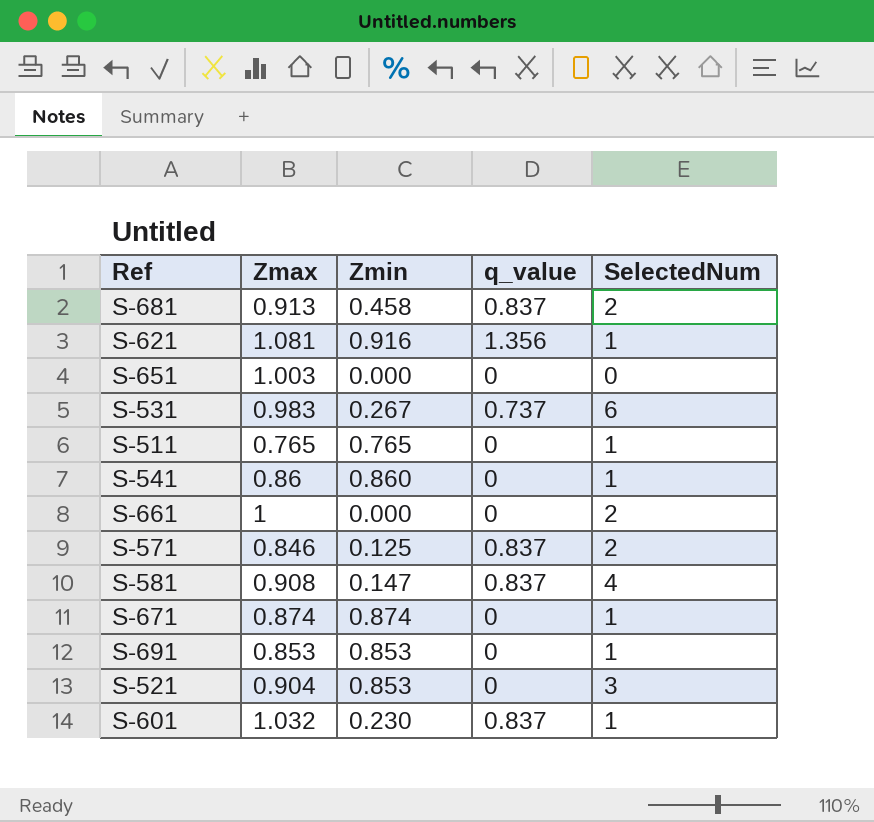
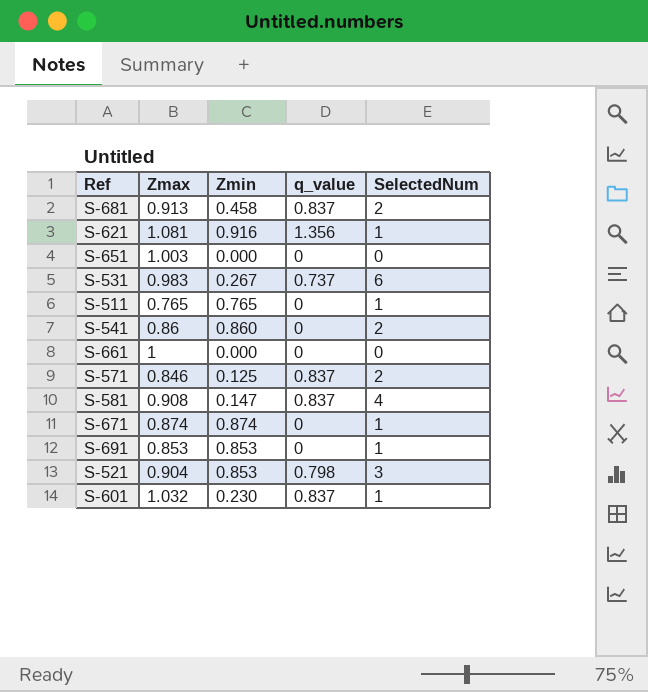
S-541 | SelectedNum: 1 -> 2
S-661 | SelectedNum: 2 -> 0
S-521 | q_value: 0 -> 0.798

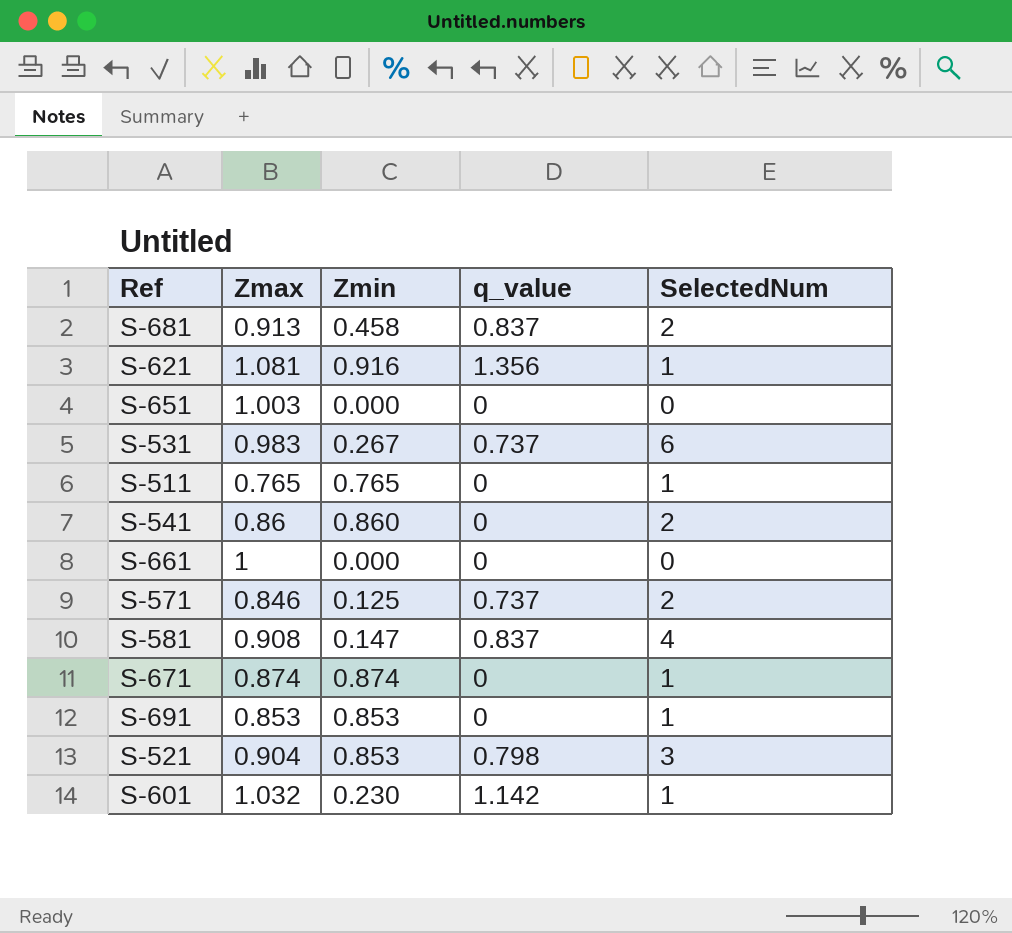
S-571 | q_value: 0.837 -> 0.737
S-601 | q_value: 0.837 -> 1.142

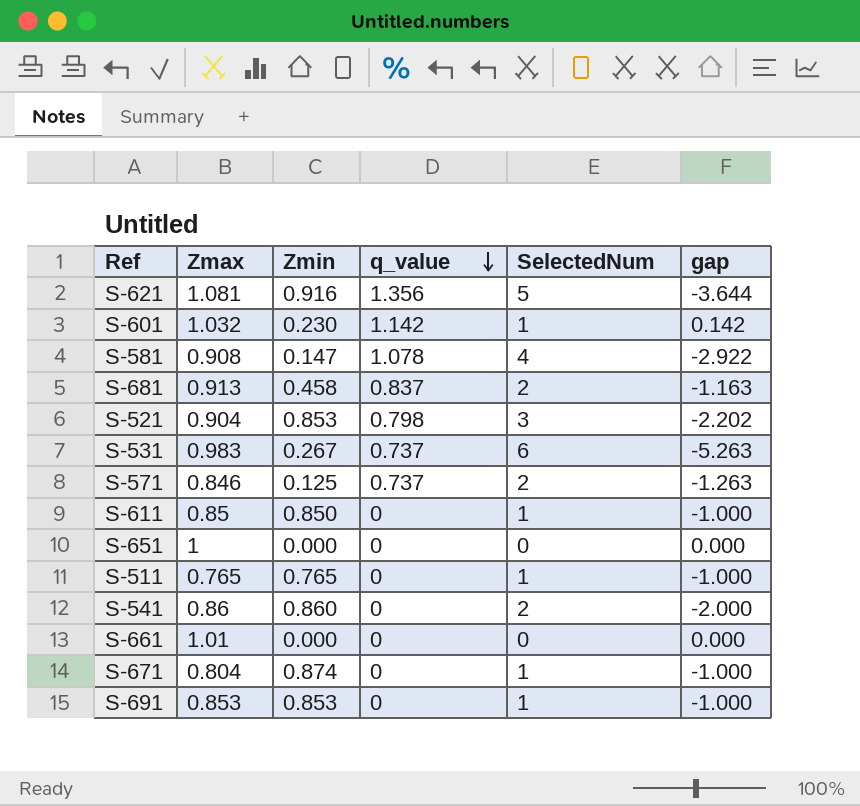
row order: none -> q_value descending
column gap | formula: none -> [q_value] - [SelectedNum]
S-621 | SelectedNum: 1 -> 5
S-581 | q_value: 0.837 -> 1.078
row S-611: none -> 0.85 | 0.850 | 0 | 1 | -1.000
S-651 | Zmax: 1.003 -> 1
S-661 | Zmax: 1 -> 1.01
S-671 | Zmax: 0.874 -> 0.804

